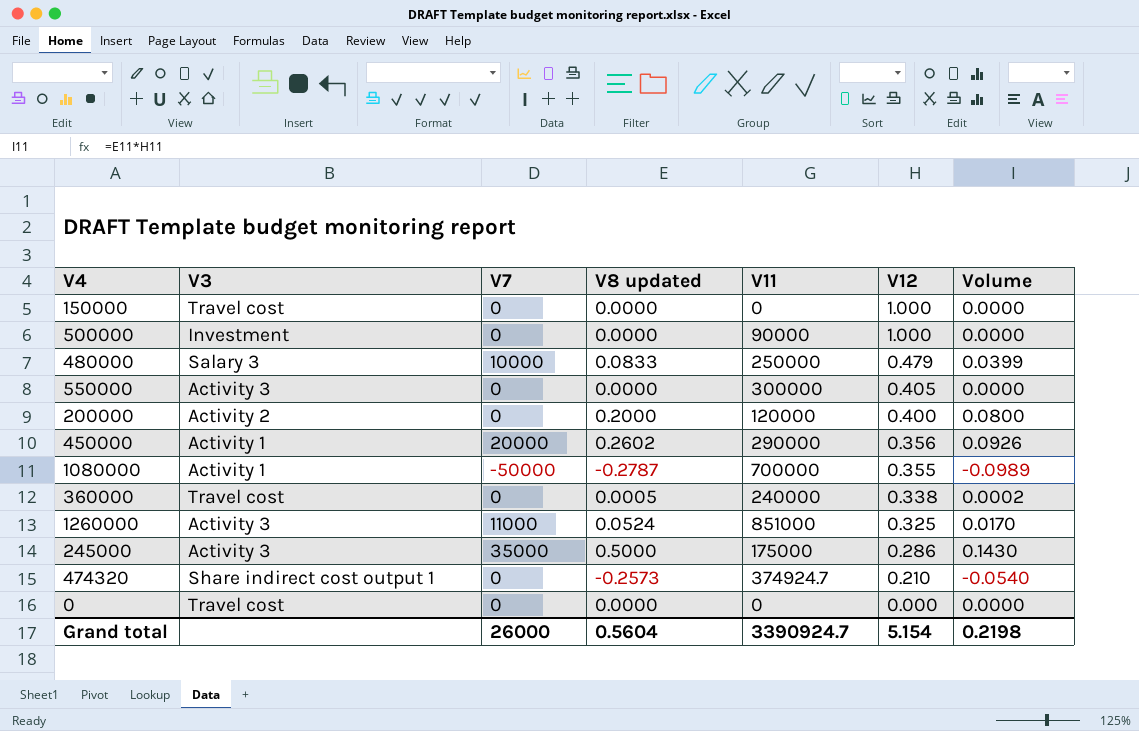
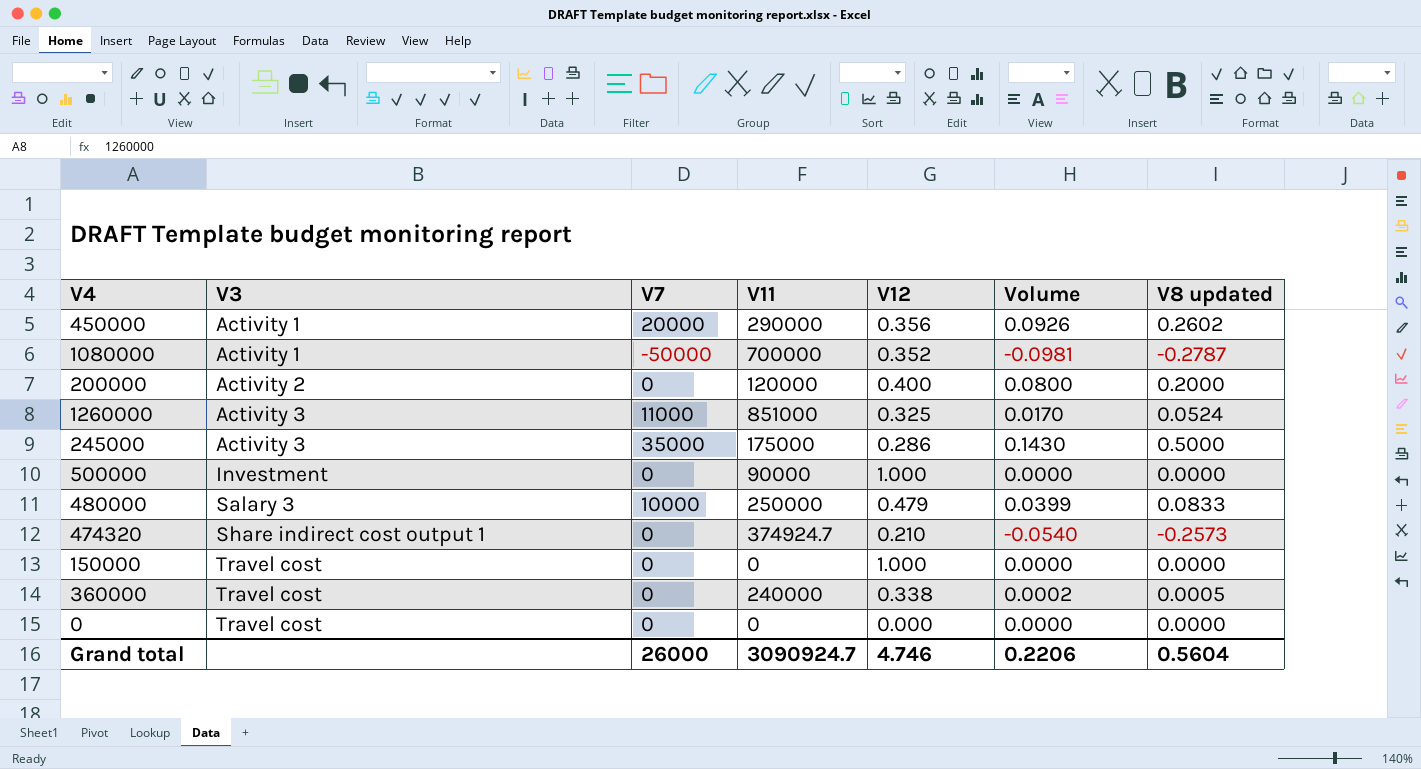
row order: V12 descending -> V3 ascending
column V8 updated | position: 4 -> 7
row 550000: Activity 3 | 0 | 0.0000 | 300000 | 0.405 | 0.0000 -> none
1080000 | V12: 0.355 -> 0.352
1080000 | Volume: -0.0989 -> -0.0981
Grand total | V11: 3390924.7 -> 3090924.7
Grand total | V12: 5.154 -> 4.746
Grand total | Volume: 0.2198 -> 0.2206

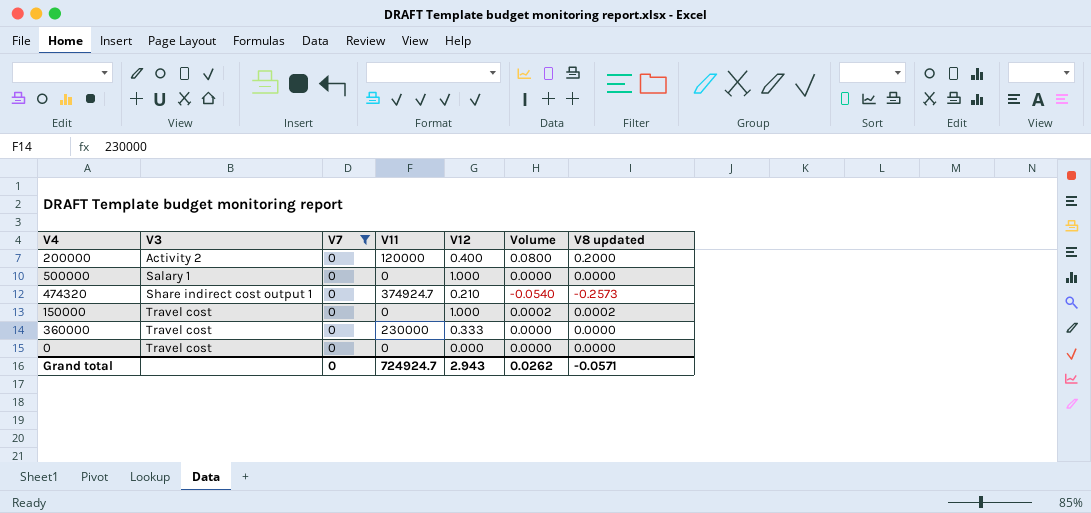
filter: none -> V7 = 0
500000 | V3: Investment -> Salary 1
500000 | V11: 90000 -> 0
150000 | Volume: 0.0000 -> 0.0002
150000 | V8 updated: 0.0000 -> 0.0002
360000 | V11: 240000 -> 230000
360000 | V12: 0.338 -> 0.333
360000 | Volume: 0.0002 -> 0.0000
360000 | V8 updated: 0.0005 -> 0.0000
Grand total | V7: 26000 -> 0
Grand total | V11: 3090924.7 -> 724924.7
Grand total | V12: 4.746 -> 2.943
Grand total | Volume: 0.2206 -> 0.0262
Grand total | V8 updated: 0.5604 -> -0.0571

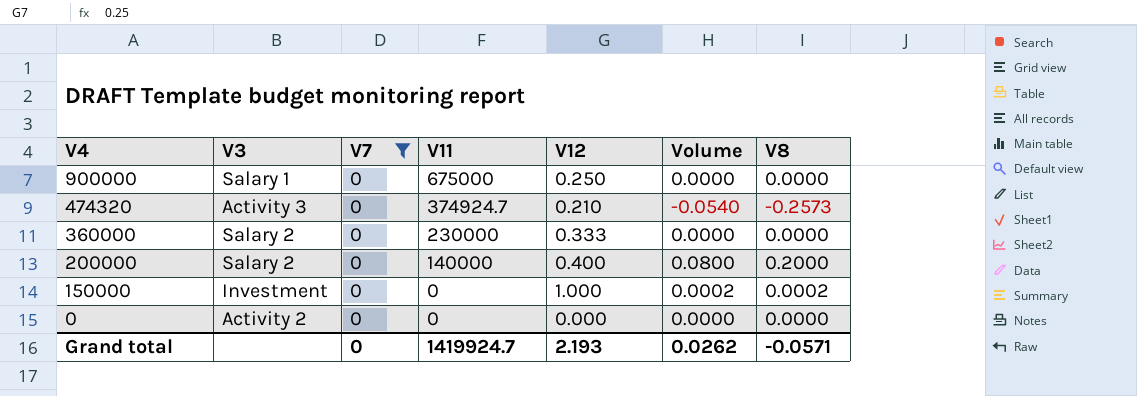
row order: V3 ascending -> V4 descending
column name: V8 updated -> V8
row 500000: Salary 1 | 0 | 0 | 1.000 | 0.0000 | 0.0000 -> none
row 900000: none -> Salary 1 | 0 | 675000 | 0.250 | 0.0000 | 0.0000
474320 | V3: Share indirect cost output 1 -> Activity 3
360000 | V3: Travel cost -> Salary 2
200000 | V3: Activity 2 -> Salary 2
200000 | V11: 120000 -> 140000
150000 | V3: Travel cost -> Investment
0 | V3: Travel cost -> Activity 2
Grand total | V11: 724924.7 -> 1419924.7
Grand total | V12: 2.943 -> 2.193

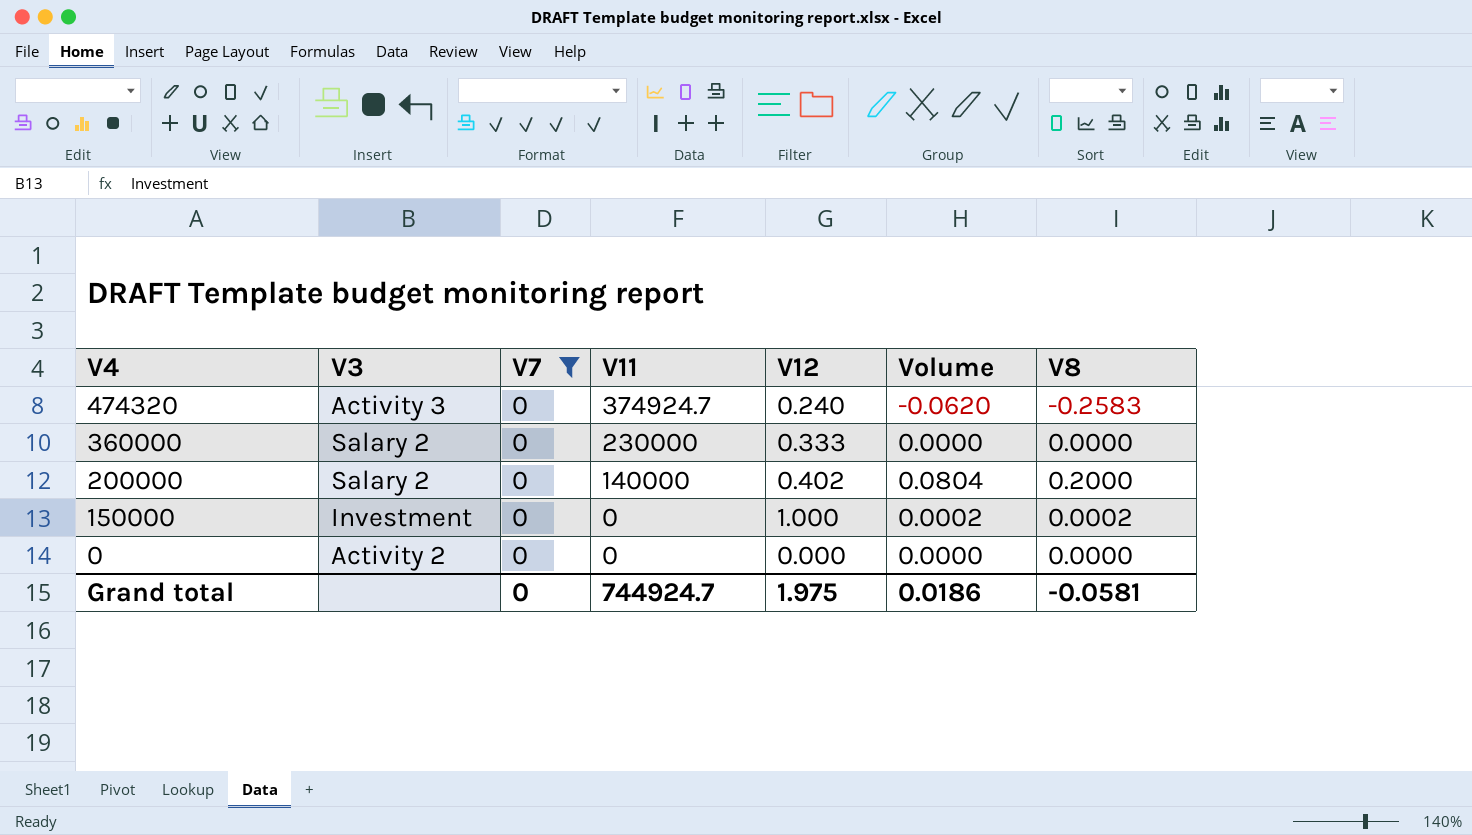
row 900000: Salary 1 | 0 | 675000 | 0.250 | 0.0000 | 0.0000 -> none
474320 | V12: 0.210 -> 0.240
474320 | Volume: -0.0540 -> -0.0620
474320 | V8: -0.2573 -> -0.2583
200000 | V12: 0.400 -> 0.402
200000 | Volume: 0.0800 -> 0.0804
Grand total | V11: 1419924.7 -> 744924.7
Grand total | V12: 2.193 -> 1.975
Grand total | Volume: 0.0262 -> 0.0186
Grand total | V8: -0.0571 -> -0.0581

